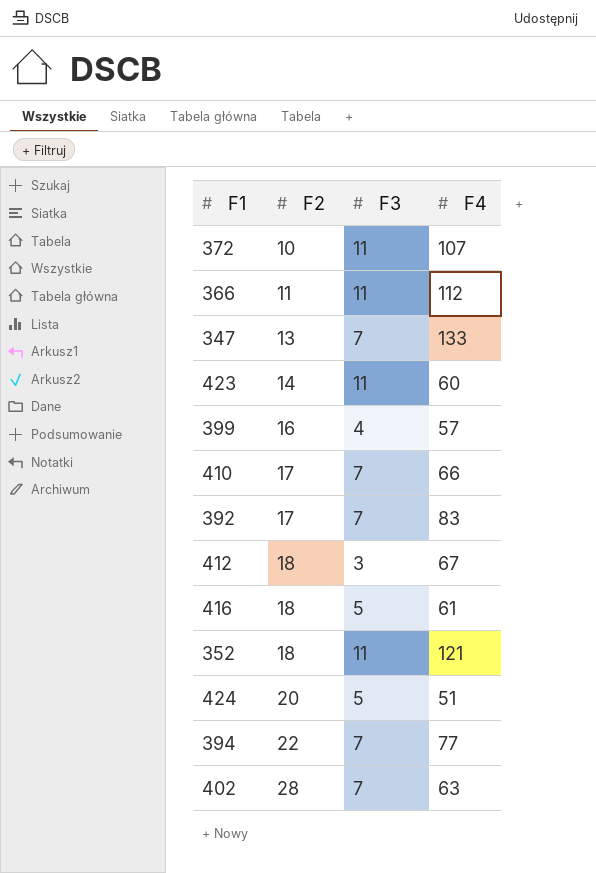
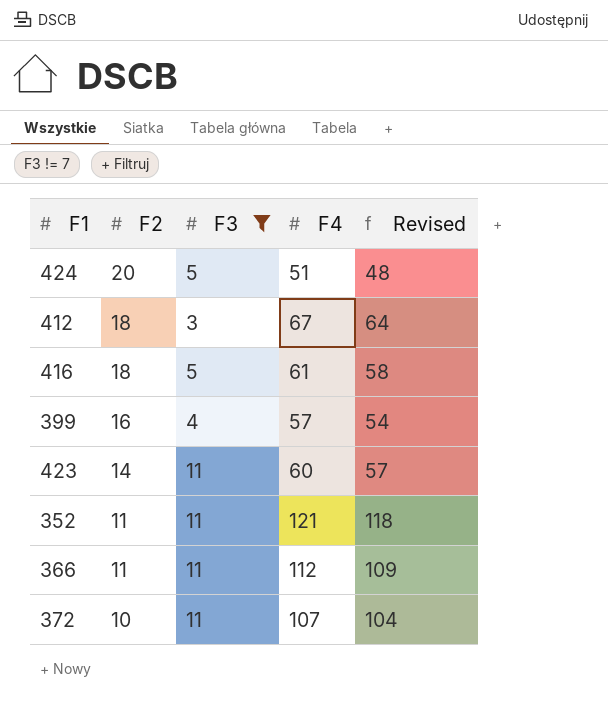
filter: none -> F3 != 7
row order: F2 ascending -> F2 descending
column Revised | formula: none -> [F4] - 3
352 | F2: 18 -> 11

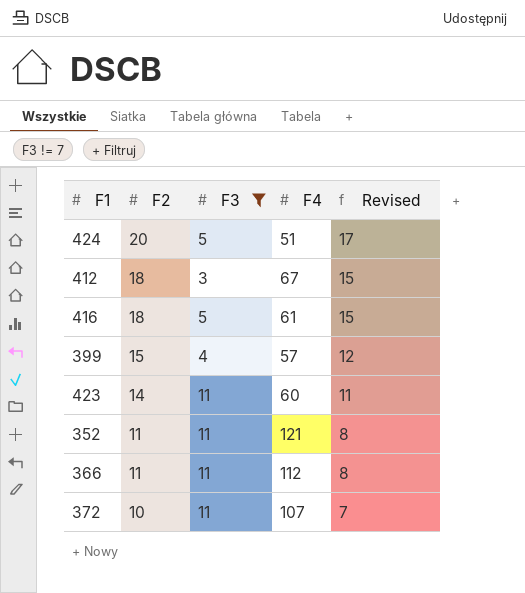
column Revised | formula: [F4] - 3 -> [F2] - 3
399 | F2: 16 -> 15

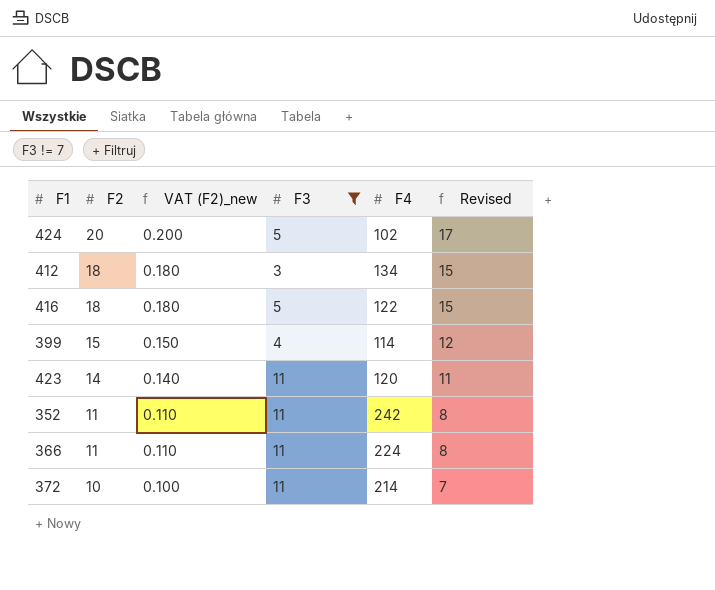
column VAT (F2)_new | formula: none -> [F2] * 0.01
424 | F4: 51 -> 102
412 | F4: 67 -> 134
416 | F4: 61 -> 122
399 | F4: 57 -> 114
423 | F4: 60 -> 120
352 | F4: 121 -> 242
366 | F4: 112 -> 224
372 | F4: 107 -> 214

